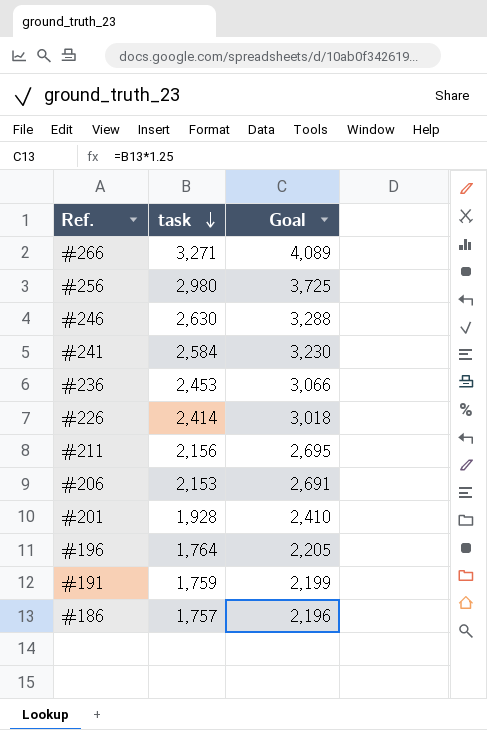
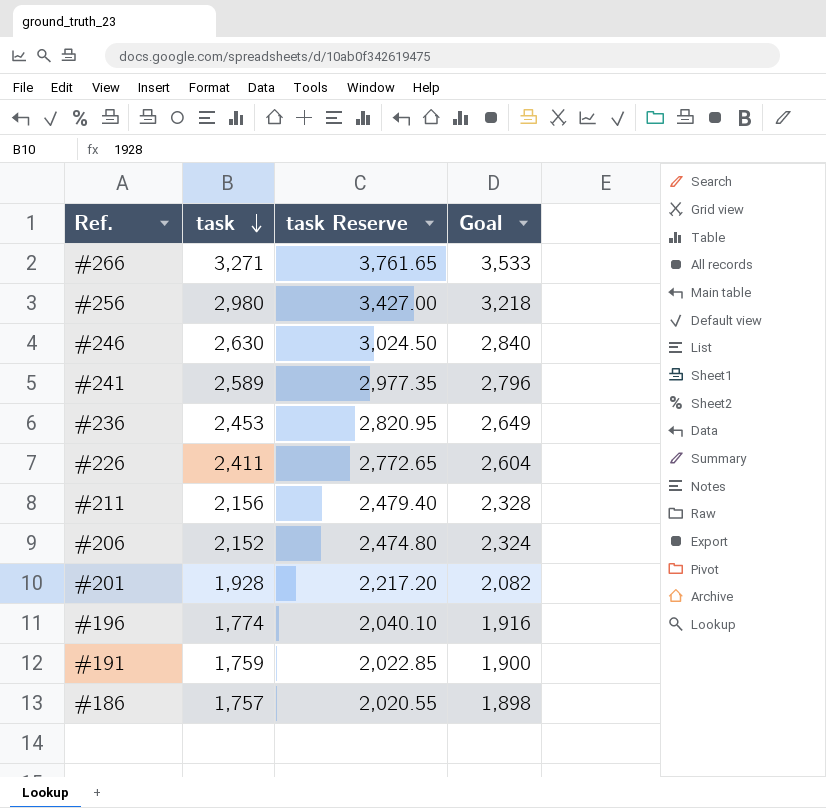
column task Reserve | formula: none -> [task] * 1.15
column Goal | formula: [task] * 1.25 -> [task] * 1.08
#241 | task: 2,584 -> 2,589
#226 | task: 2,414 -> 2,411
#206 | task: 2,153 -> 2,152
#196 | task: 1,764 -> 1,774

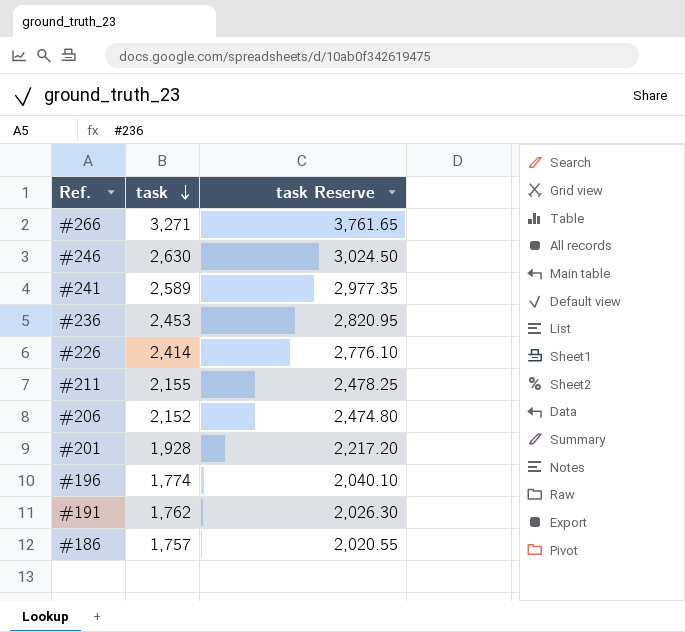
column Goal | formula: [task] * 1.08 -> none
row #256: 2,980 | 3,427.00 | 3,218 -> none
#226 | task: 2,411 -> 2,414
#226 | task Reserve: 2,772.65 -> 2,776.10
#211 | task: 2,156 -> 2,155
#211 | task Reserve: 2,479.40 -> 2,478.25
#191 | task: 1,759 -> 1,762
#191 | task Reserve: 2,022.85 -> 2,026.30

